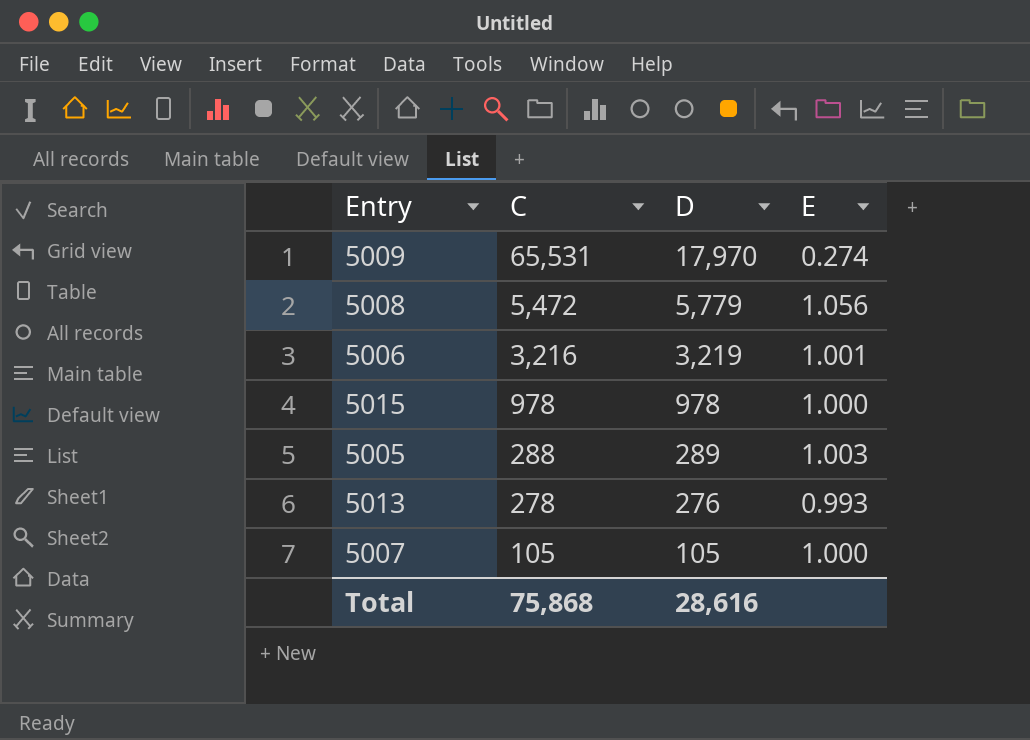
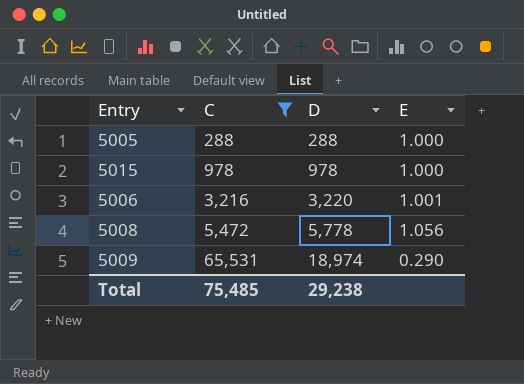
filter: none -> C >= 288
row order: C descending -> C ascending
5005 | D: 289 -> 288
5005 | E: 1.003 -> 1.000
5006 | D: 3,219 -> 3,220
5008 | D: 5,779 -> 5,778
5009 | D: 17,970 -> 18,974
5009 | E: 0.274 -> 0.290
Total | C: 75,868 -> 75,485
Total | D: 28,616 -> 29,238

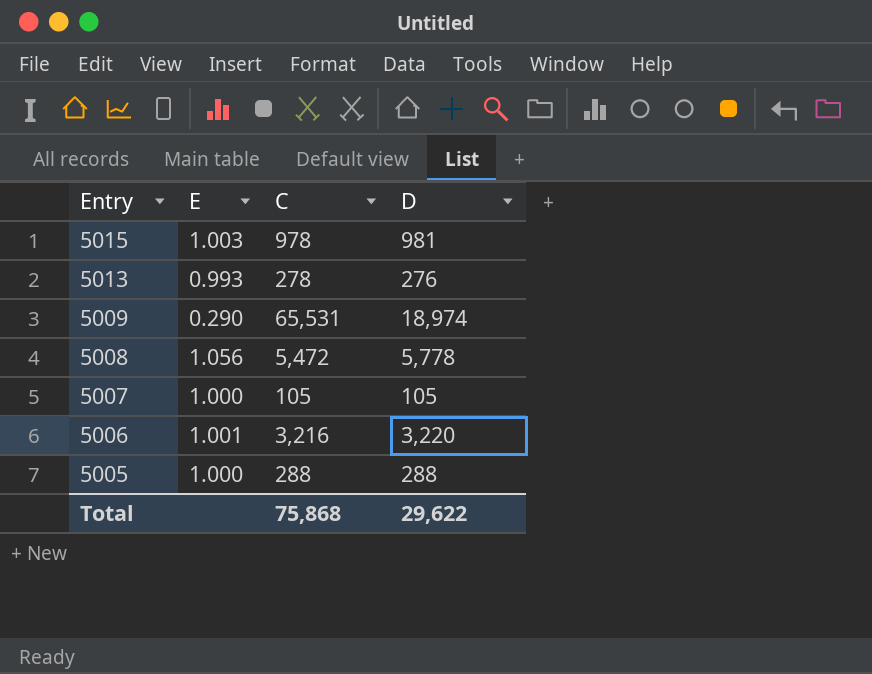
filter: C >= 288 -> none
row order: C ascending -> Entry descending
column E | position: 4 -> 2
5015 | E: 1.000 -> 1.003
5015 | D: 978 -> 981
Total | C: 75,485 -> 75,868
Total | D: 29,238 -> 29,622

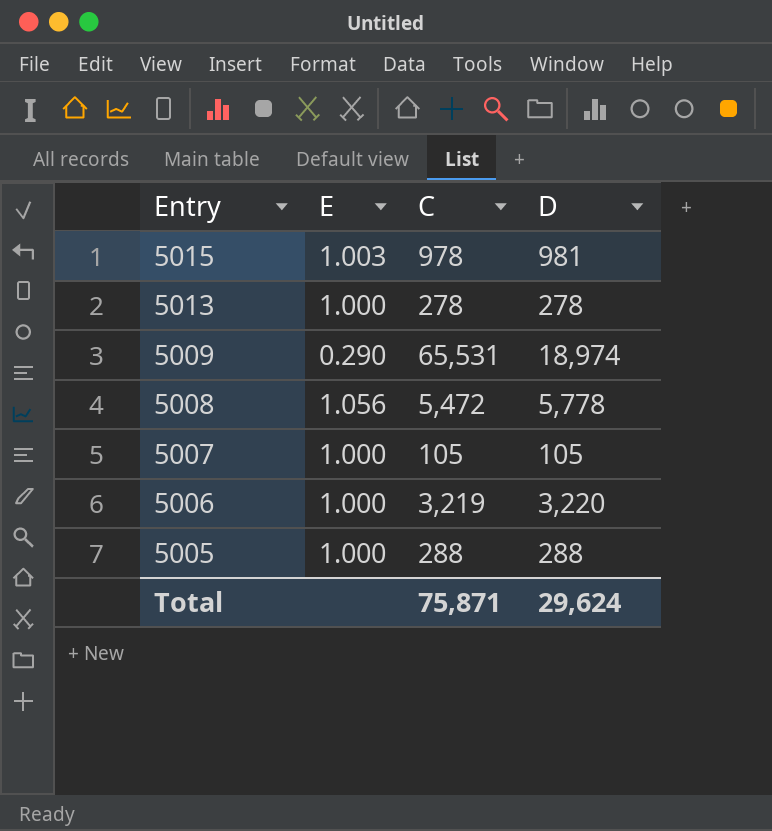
5013 | E: 0.993 -> 1.000
5013 | D: 276 -> 278
5006 | E: 1.001 -> 1.000
5006 | C: 3,216 -> 3,219
Total | C: 75,868 -> 75,871
Total | D: 29,622 -> 29,624

